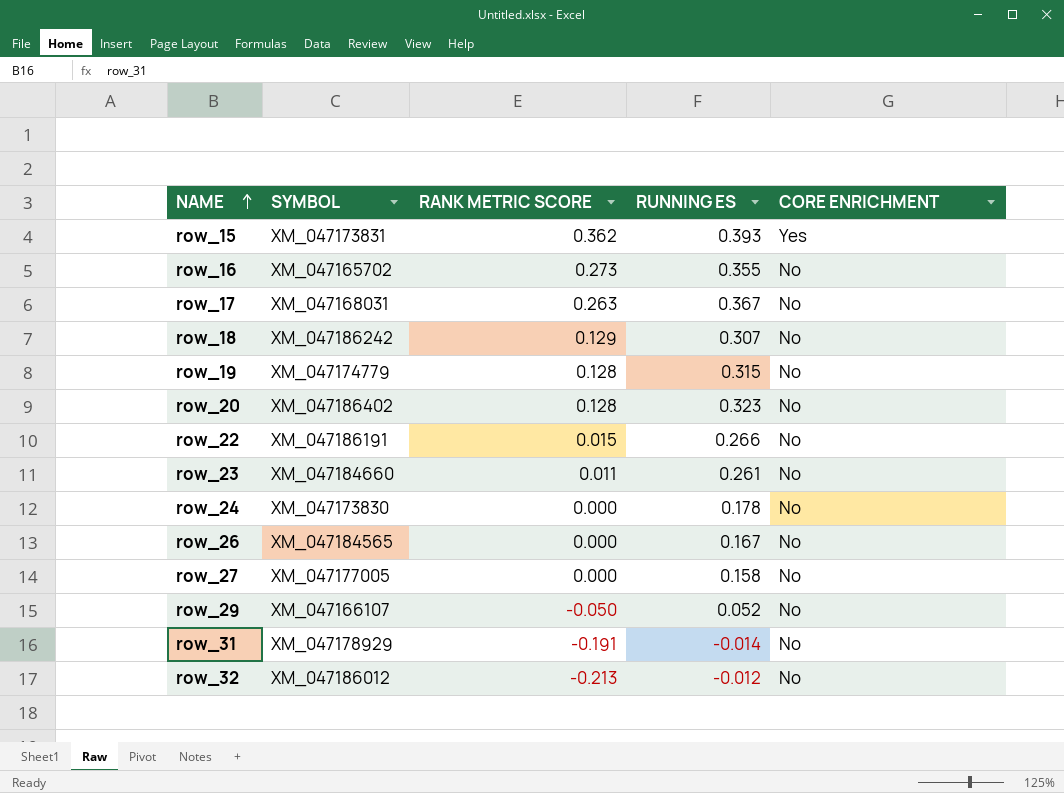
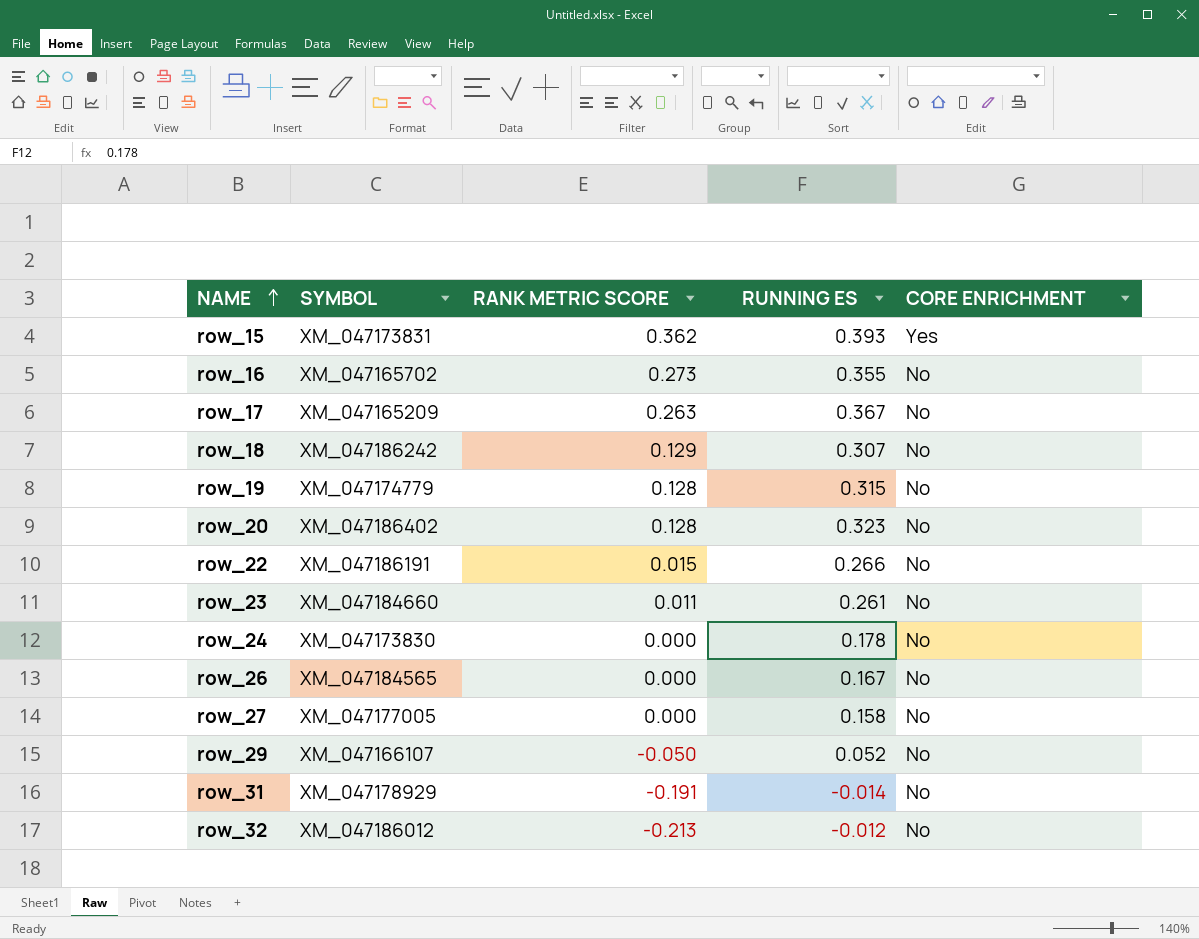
row_17 | SYMBOL: XM_047168031 -> XM_047165209

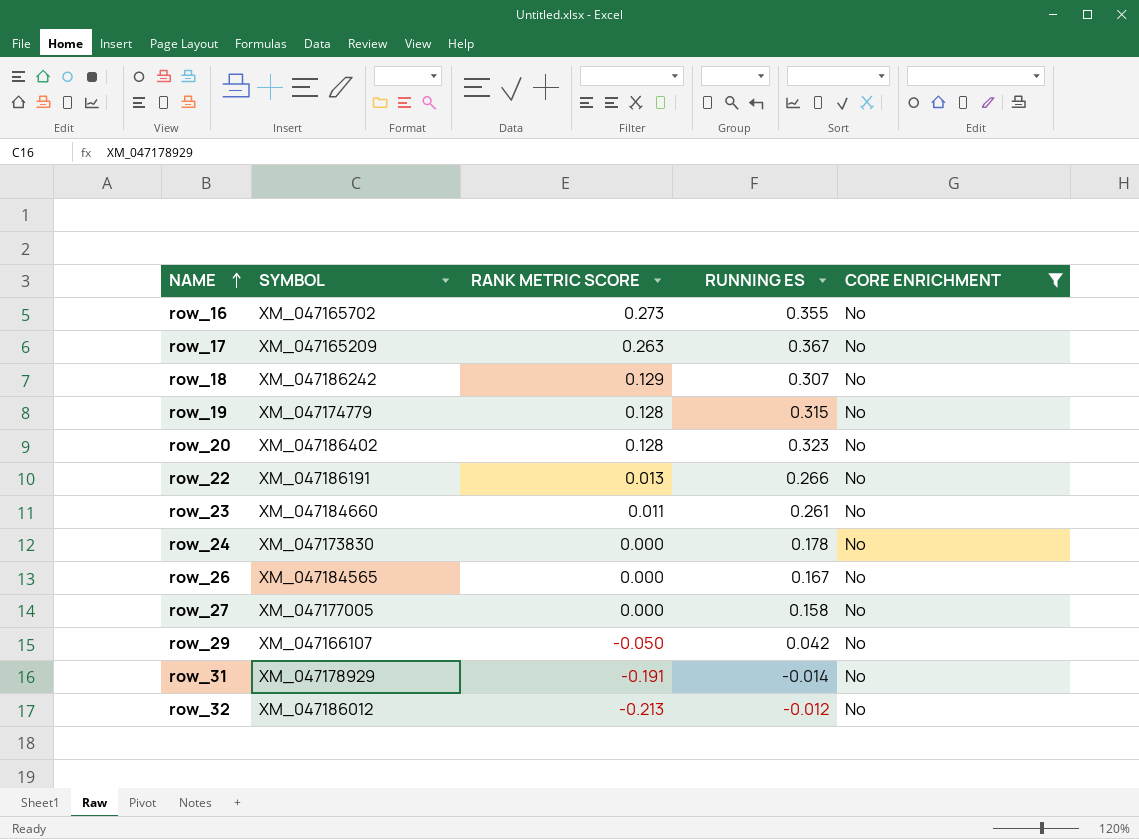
filter: none -> CORE ENRICHMENT = No
row_22 | RANK METRIC SCORE: 0.015 -> 0.013
row_29 | RUNNING ES: 0.052 -> 0.042

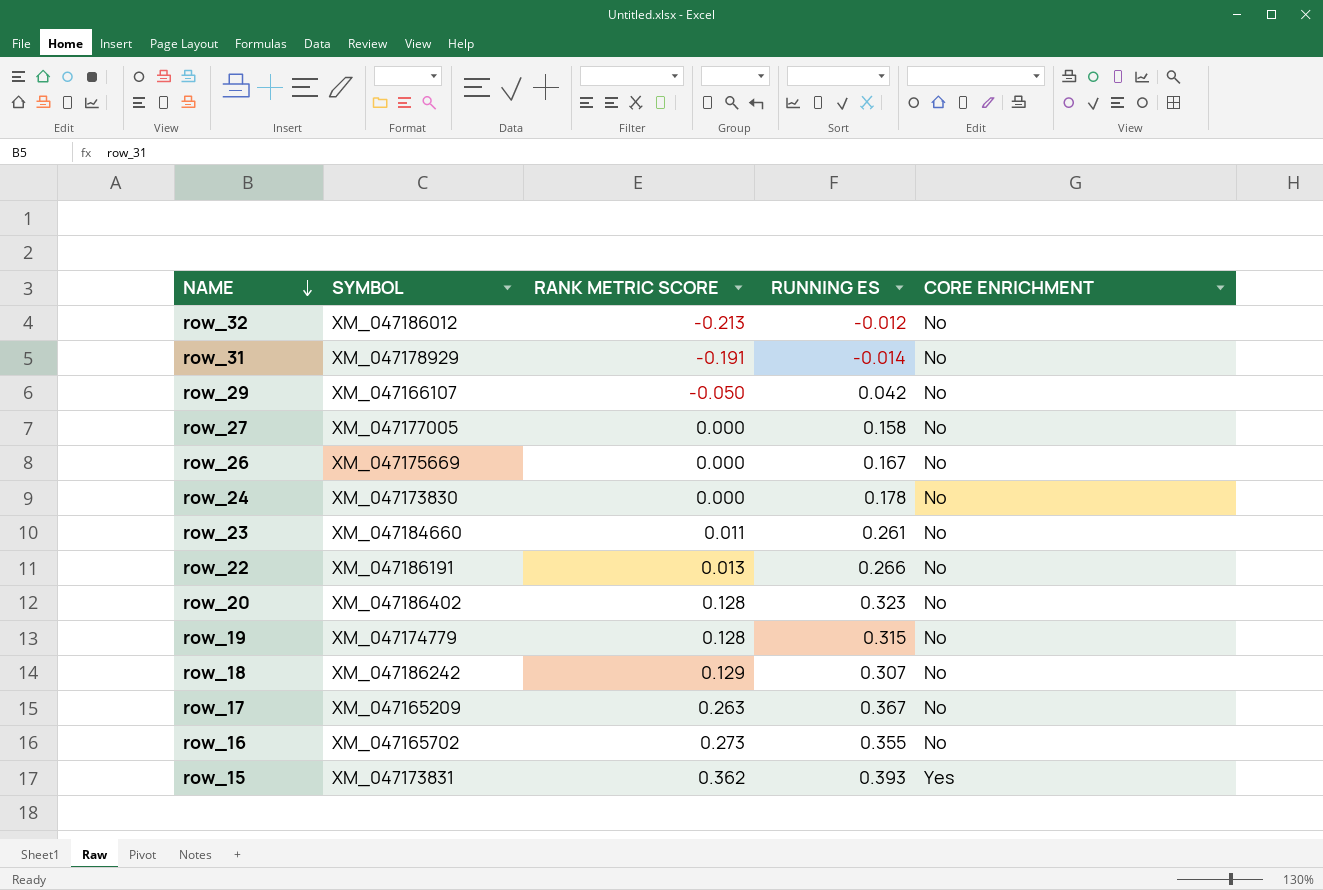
filter: CORE ENRICHMENT = No -> none
row order: NAME ascending -> NAME descending
row_26 | SYMBOL: XM_047184565 -> XM_047175669

